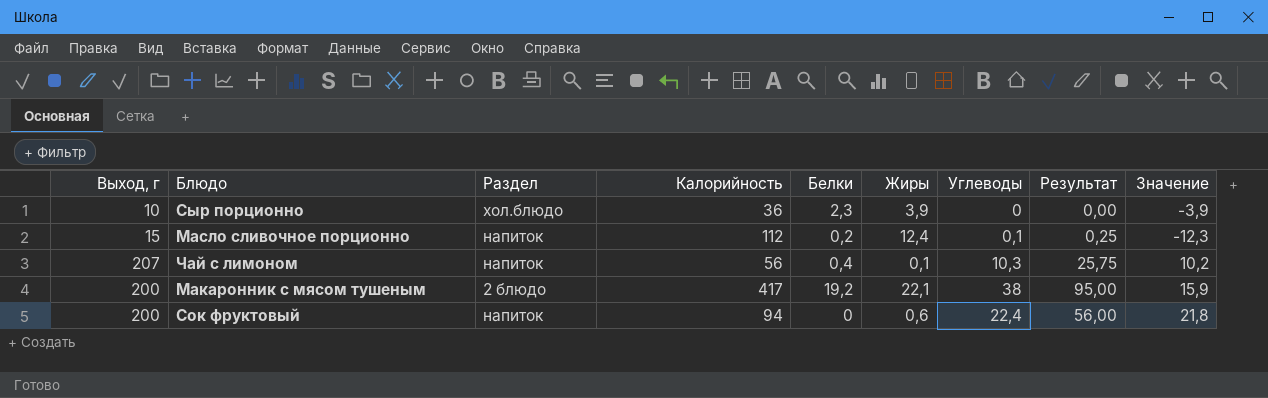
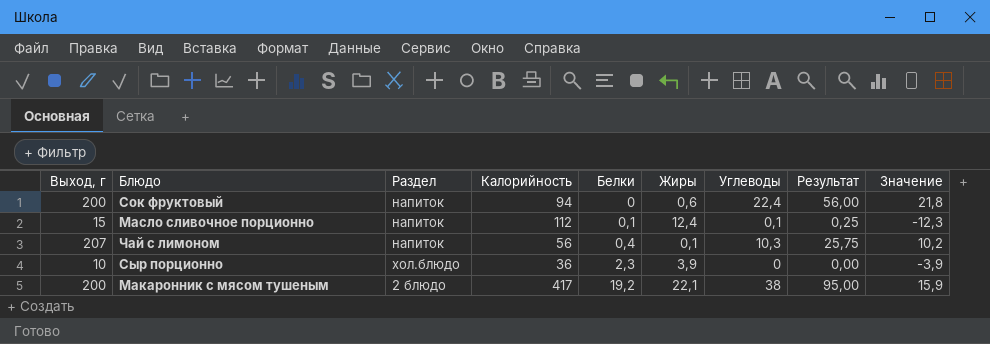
row order: none -> Белки ascending
Масло сливочное порционно | Белки: 0,2 -> 0,1

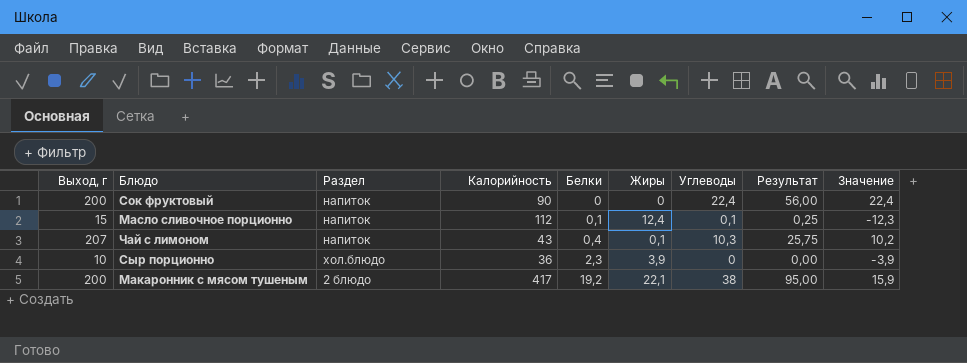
Сок фруктовый | Калорийность: 94 -> 90
Сок фруктовый | Жиры: 0,6 -> 0
Сок фруктовый | Значение: 21,8 -> 22,4
Чай с лимоном | Калорийность: 56 -> 43

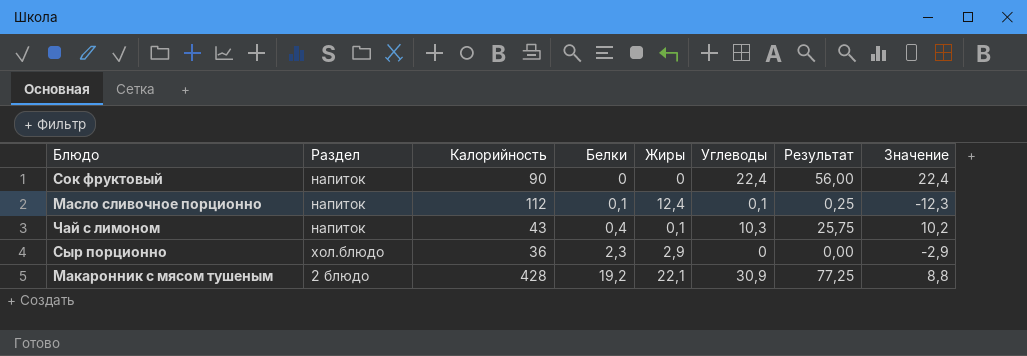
column Выход, г | position: 1 -> none
Сыр порционно | Жиры: 3,9 -> 2,9
Сыр порционно | Значение: -3,9 -> -2,9
Макаронник с мясом тушеным | Калорийность: 417 -> 428
Макаронник с мясом тушеным | Углеводы: 38 -> 30,9
Макаронник с мясом тушеным | Результат: 95,00 -> 77,25
Макаронник с мясом тушеным | Значение: 15,9 -> 8,8

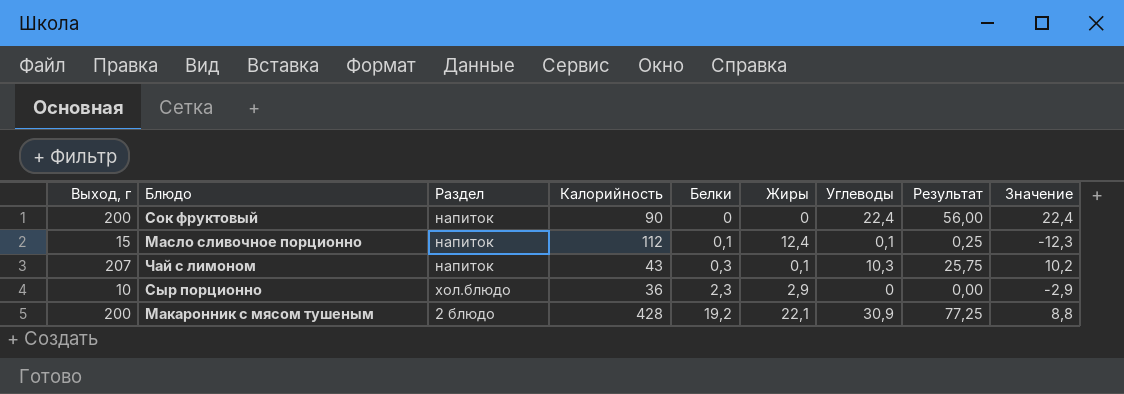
column Выход, г | position: none -> 1
Чай с лимоном | Белки: 0,4 -> 0,3

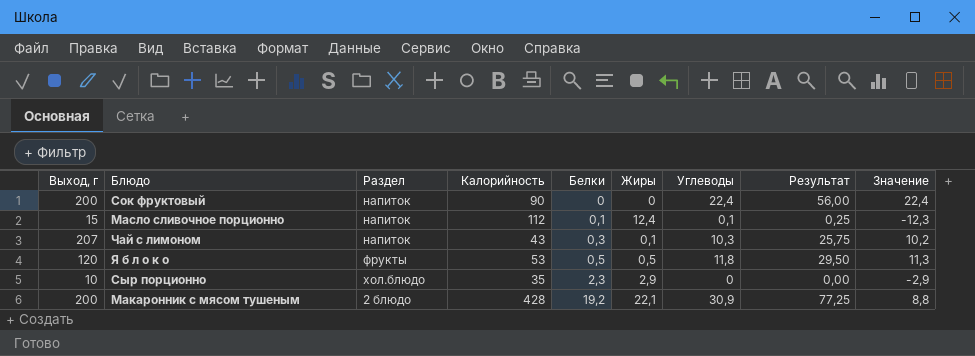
row Я б л о к о: none -> 120 | фрукты | 53 | 0,5 | 0,5 | 11,8 | 29,50 | 11,3
Сыр порционно | Калорийность: 36 -> 35

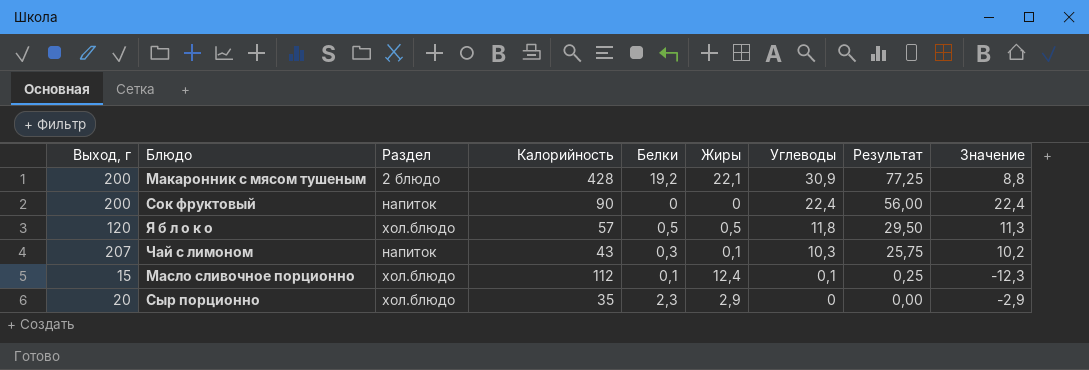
row order: Белки ascending -> Углеводы descending
Я б л о к о | Раздел: фрукты -> хол.блюдо
Я б л о к о | Калорийность: 53 -> 57
Масло сливочное порционно | Раздел: напиток -> хол.блюдо
Сыр порционно | Выход, г: 10 -> 20

